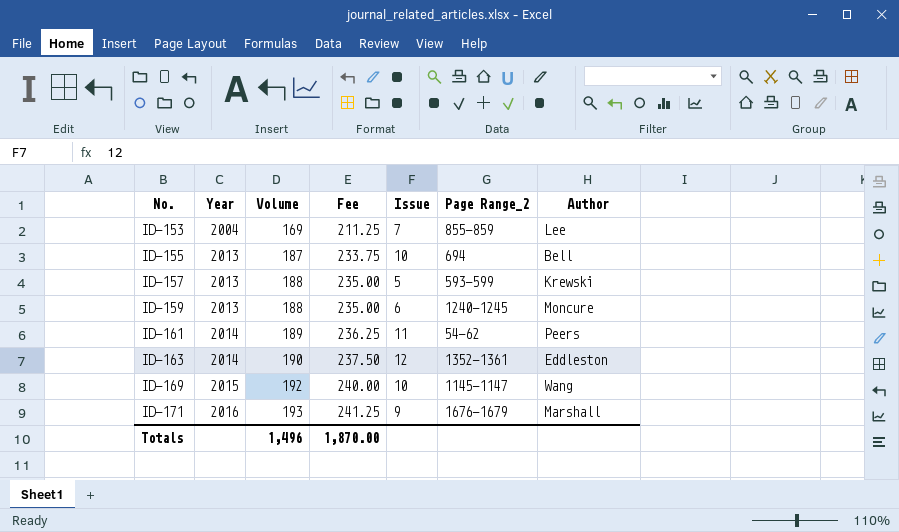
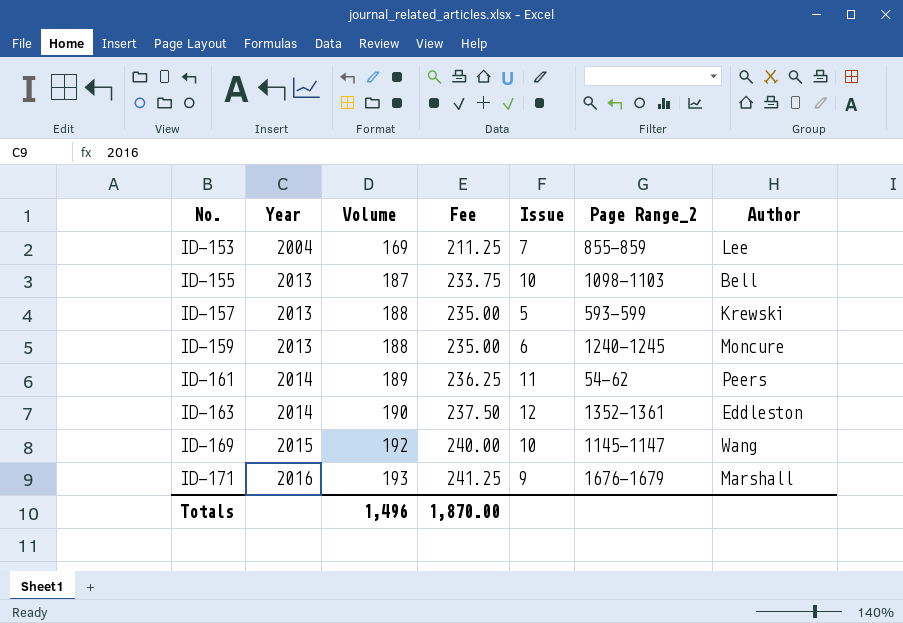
ID-155 | Page Range_2: 694 -> 1098-1103

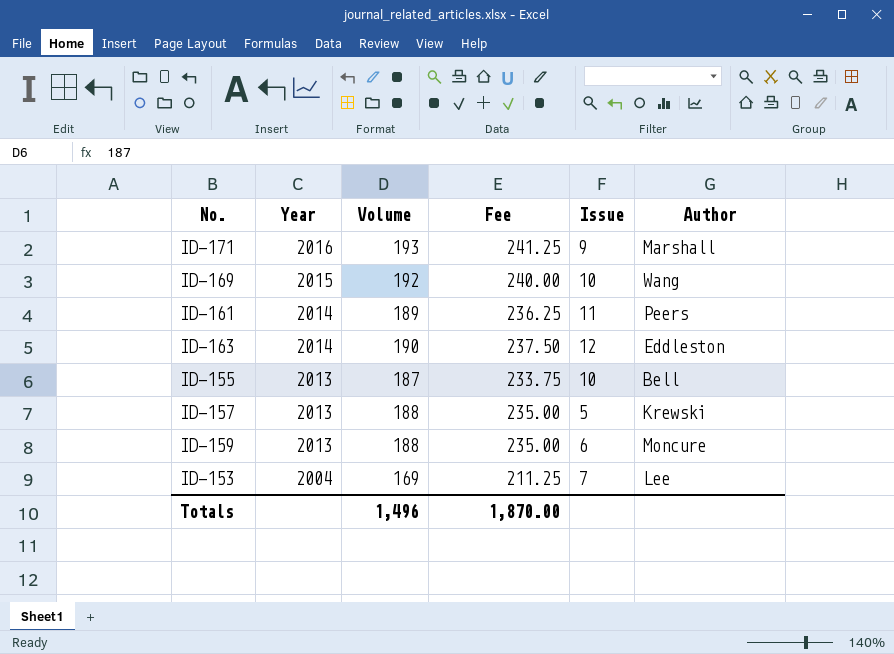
row order: No. ascending -> Year descending
column Page Range_2 | position: 6 -> none

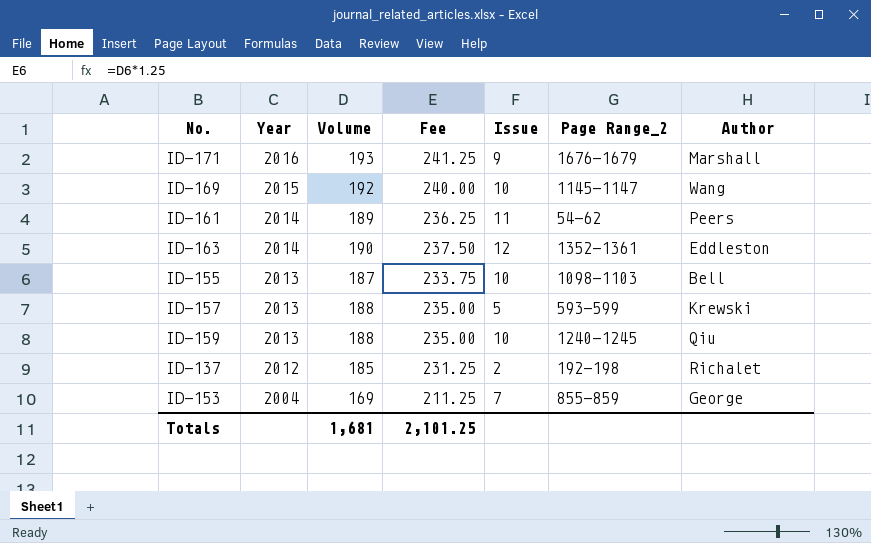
column Page Range_2 | position: none -> 6
ID-159 | Issue: 6 -> 10
ID-159 | Author: Moncure -> Qiu
row ID-137: none -> 2012 | 185 | 231.25 | 2 | 192-198 | Richalet
ID-153 | Author: Lee -> George
Totals | Volume: 1,496 -> 1,681
Totals | Fee: 1,870.00 -> 2,101.25

